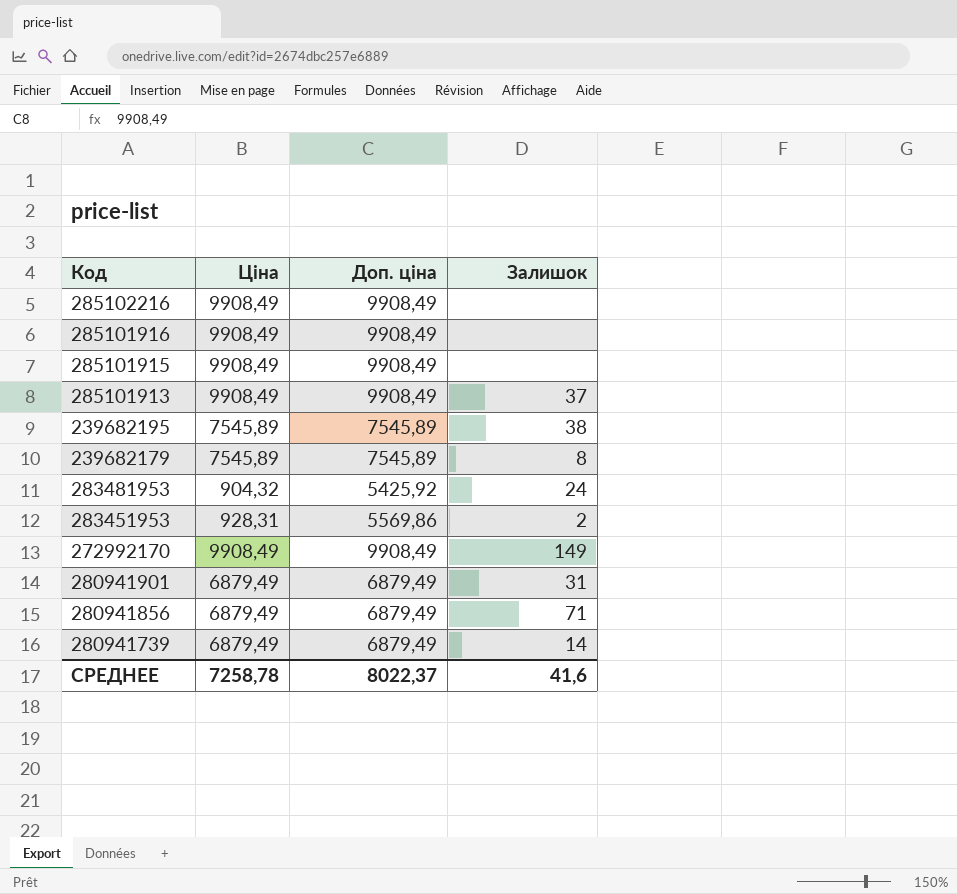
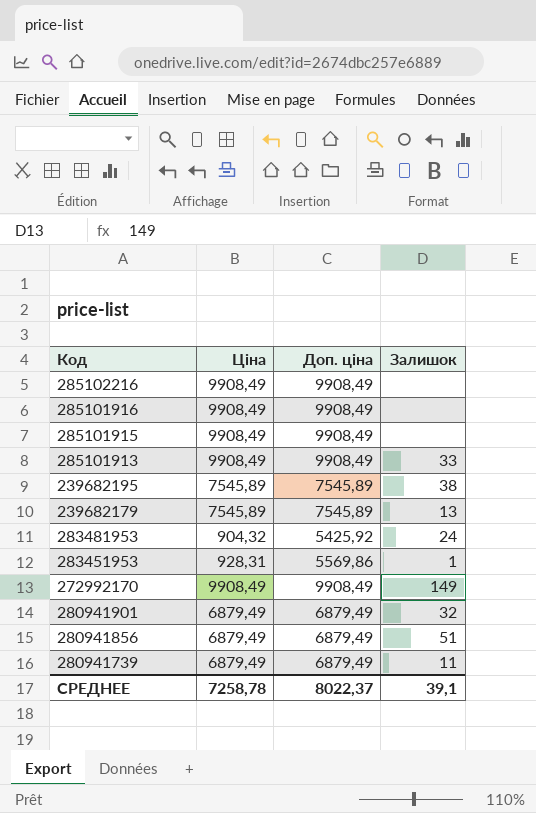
285101913 | Залишок: 37 -> 33
239682179 | Залишок: 8 -> 13
283451953 | Залишок: 2 -> 1
280941901 | Залишок: 31 -> 32
280941856 | Залишок: 71 -> 51
280941739 | Залишок: 14 -> 11
СРЕДНЕЕ | Залишок: 41,6 -> 39,1

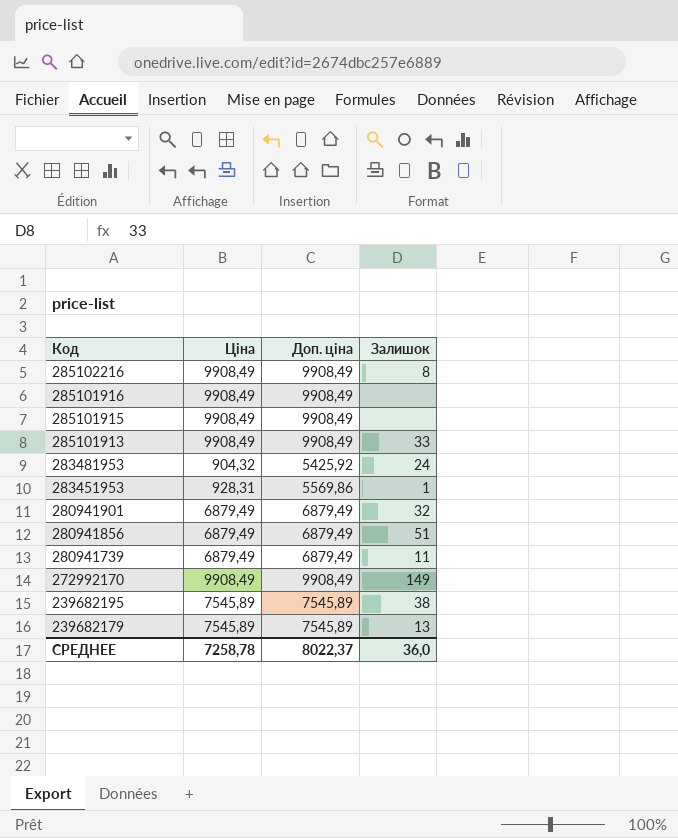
row order: none -> Код descending
285102216 | Залишок: none -> 8
СРЕДНЕЕ | Залишок: 39,1 -> 36,0

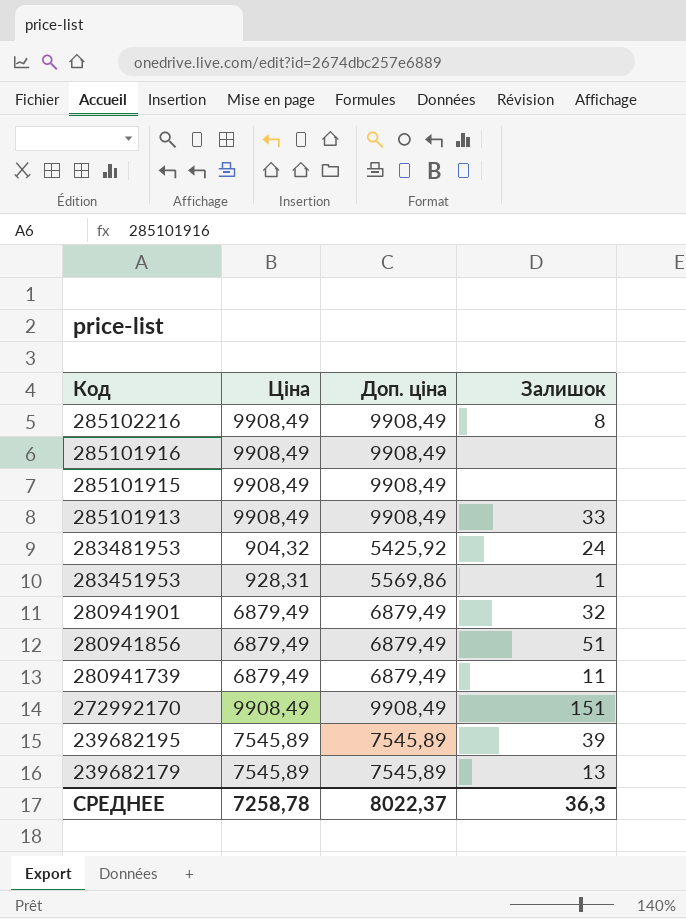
272992170 | Залишок: 149 -> 151
239682195 | Залишок: 38 -> 39
СРЕДНЕЕ | Залишок: 36,0 -> 36,3

